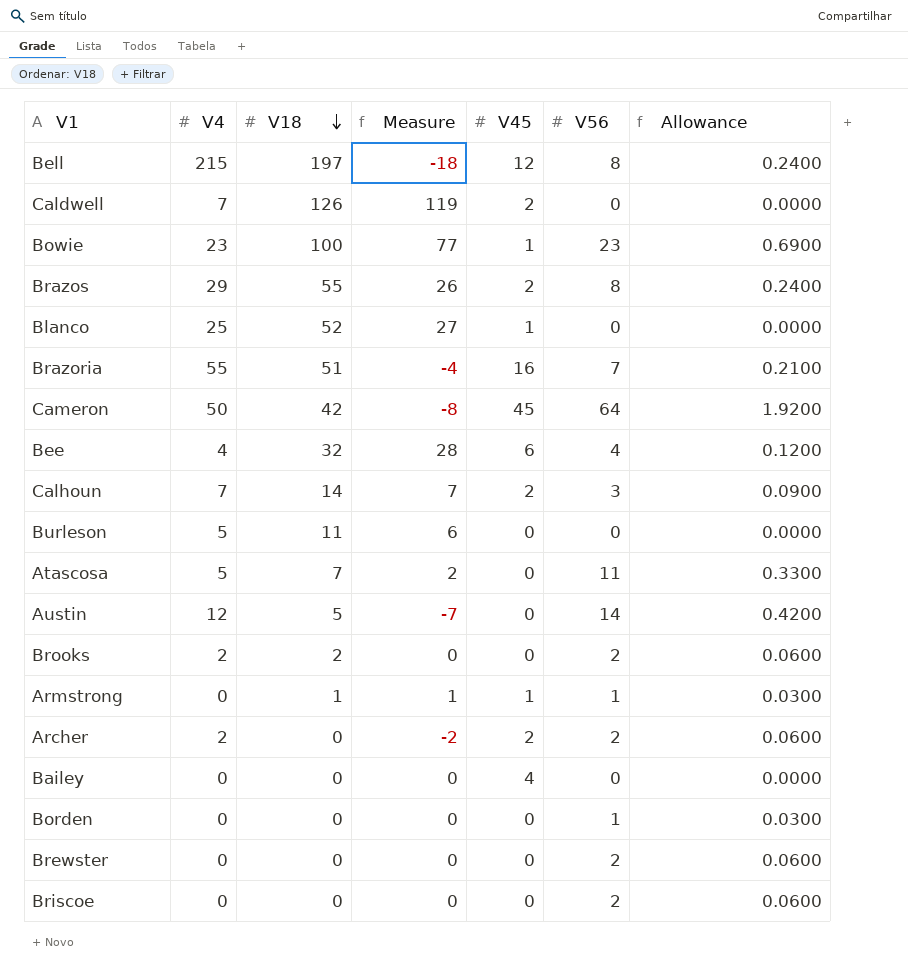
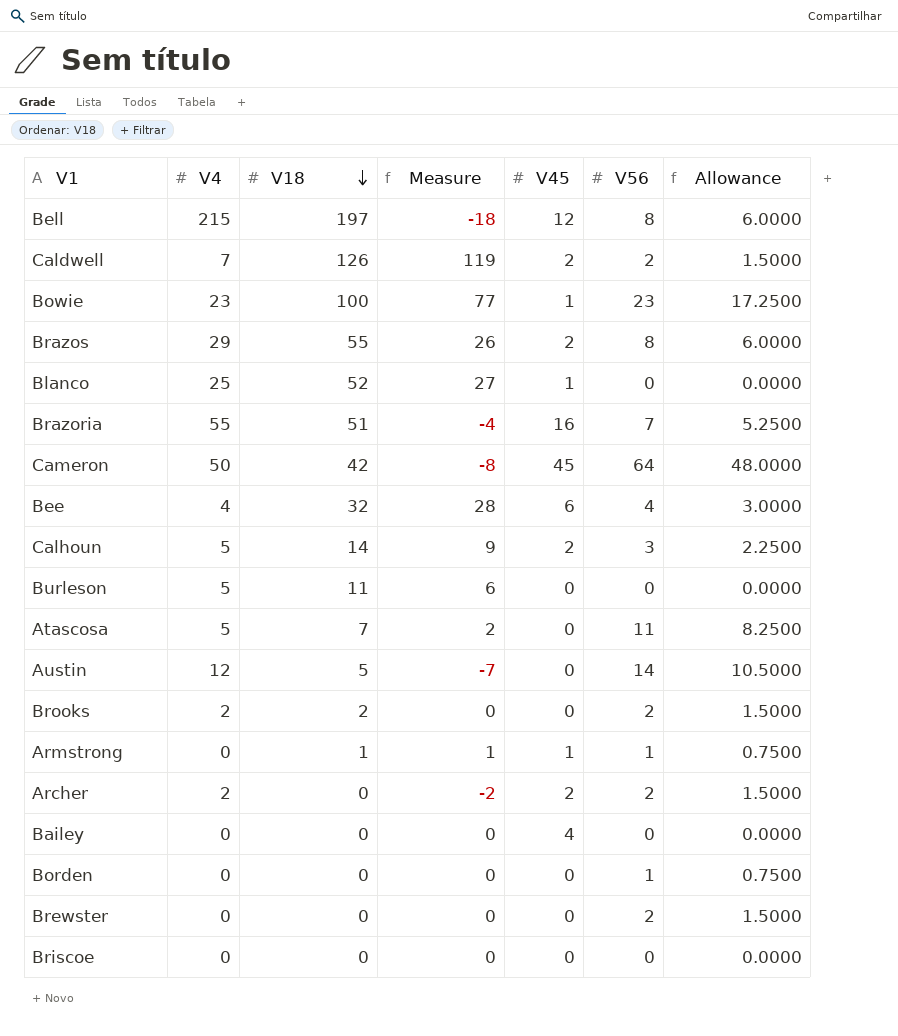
column Allowance | formula: [V56] * 0.03 -> [V56] * 0.75
Caldwell | V56: 0 -> 2
Calhoun | V4: 7 -> 5
Calhoun | Measure: 7 -> 9
Briscoe | V56: 2 -> 0

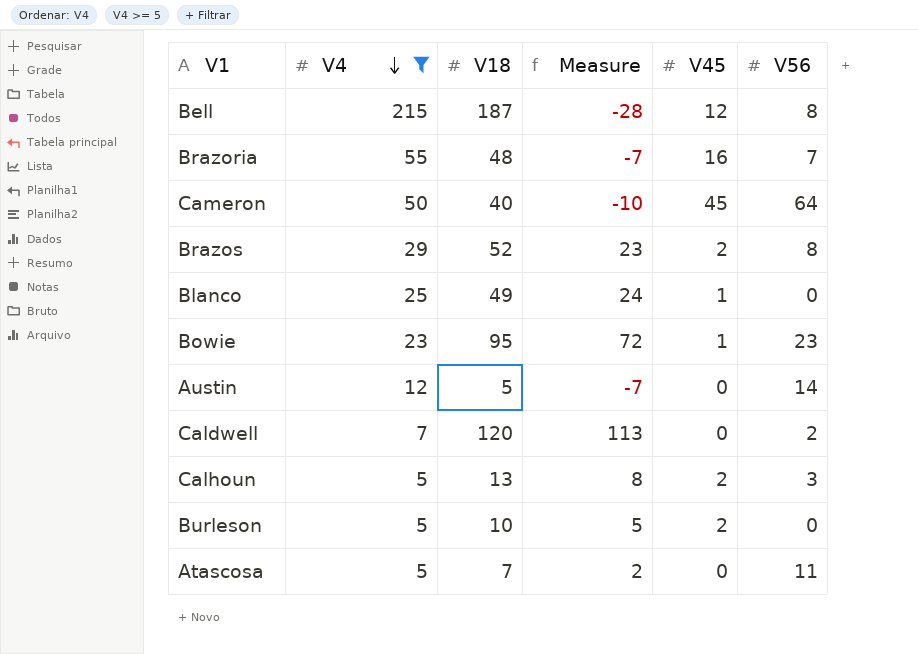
filter: none -> V4 >= 5
row order: V18 descending -> V4 descending
column Allowance | formula: [V56] * 0.75 -> none
Bell | V18: 197 -> 187
Bell | Measure: -18 -> -28
Brazoria | V18: 51 -> 48
Brazoria | Measure: -4 -> -7
Cameron | V18: 42 -> 40
Cameron | Measure: -8 -> -10
Brazos | V18: 55 -> 52
Brazos | Measure: 26 -> 23
Blanco | V18: 52 -> 49
Blanco | Measure: 27 -> 24
Bowie | V18: 100 -> 95
Bowie | Measure: 77 -> 72
Caldwell | V18: 126 -> 120
Caldwell | Measure: 119 -> 113
Caldwell | V45: 2 -> 0
Calhoun | V18: 14 -> 13
Calhoun | Measure: 9 -> 8
Burleson | V18: 11 -> 10
Burleson | Measure: 6 -> 5
Burleson | V45: 0 -> 2

